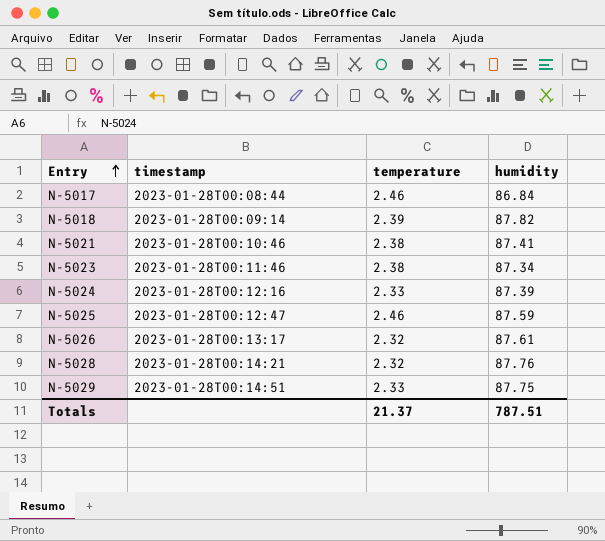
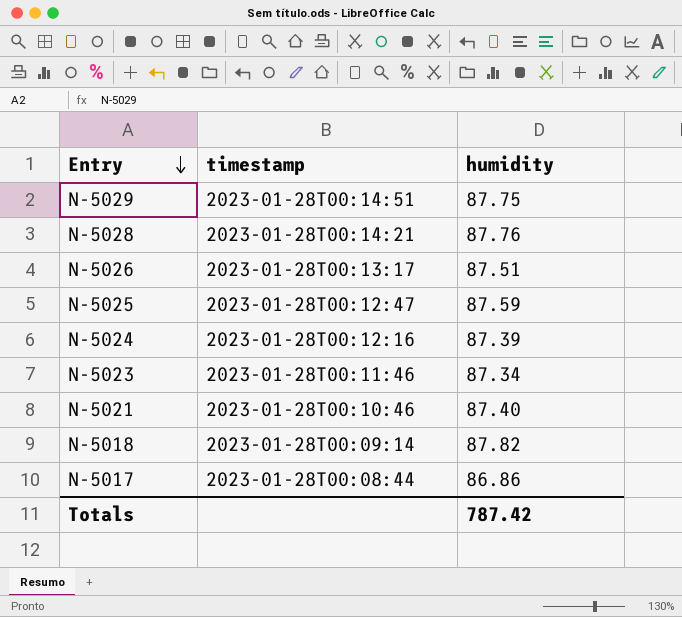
row order: Entry ascending -> Entry descending
column temperature | position: 3 -> none
N-5026 | humidity: 87.61 -> 87.51
N-5021 | humidity: 87.41 -> 87.40
N-5017 | humidity: 86.84 -> 86.86
Totals | humidity: 787.51 -> 787.42

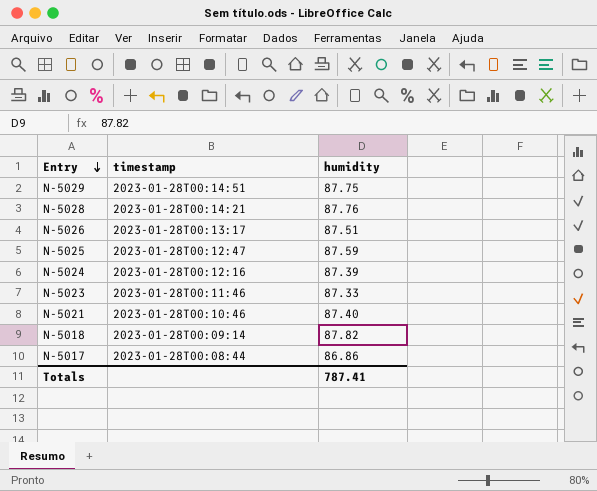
N-5023 | humidity: 87.34 -> 87.33
Totals | humidity: 787.42 -> 787.41

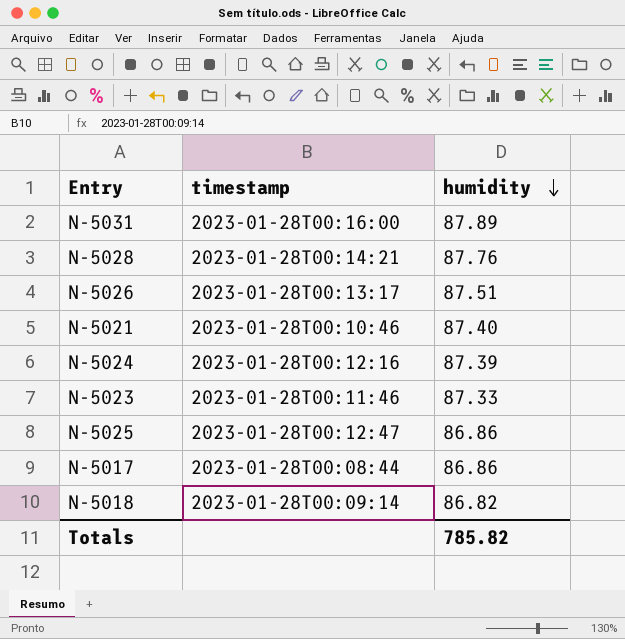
row order: Entry descending -> humidity descending
row N-5029: 2023-01-28T00:14:51 | 87.75 -> none
row N-5031: none -> 2023-01-28T00:16:00 | 87.89
N-5025 | humidity: 87.59 -> 86.86
N-5018 | humidity: 87.82 -> 86.82
Totals | humidity: 787.41 -> 785.82

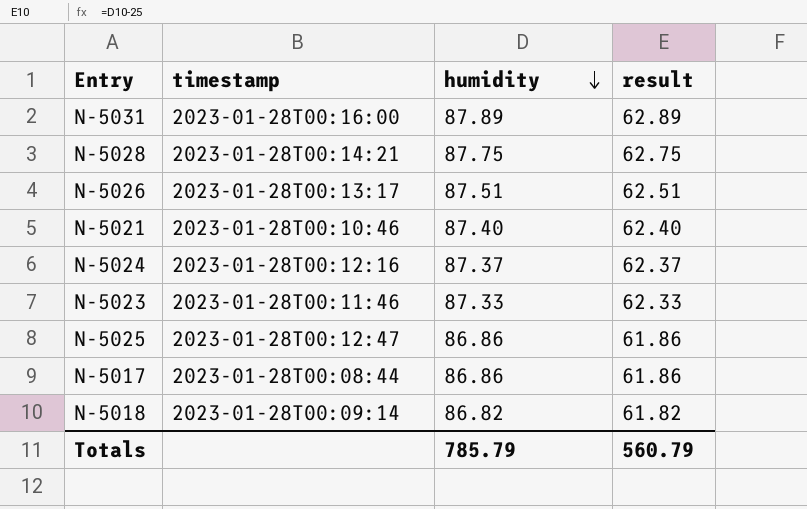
column result | formula: none -> [humidity] - 25
N-5028 | humidity: 87.76 -> 87.75
N-5024 | humidity: 87.39 -> 87.37
Totals | humidity: 785.82 -> 785.79

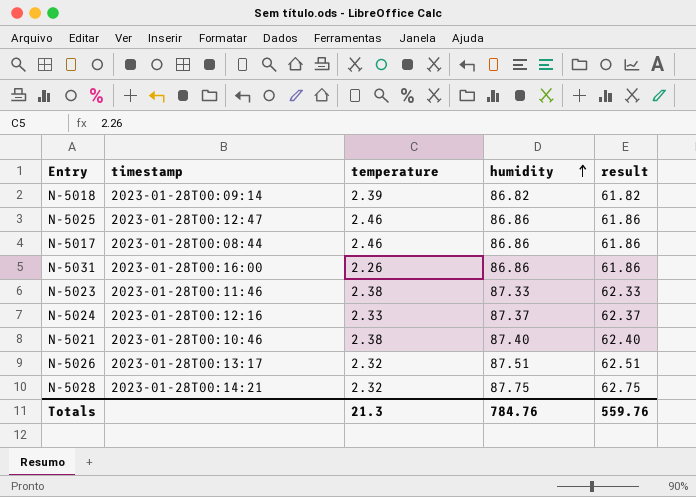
row order: humidity descending -> humidity ascending
column temperature | position: none -> 3
N-5031 | humidity: 87.89 -> 86.86
N-5031 | result: 62.89 -> 61.86
Totals | humidity: 785.79 -> 784.76
Totals | result: 560.79 -> 559.76

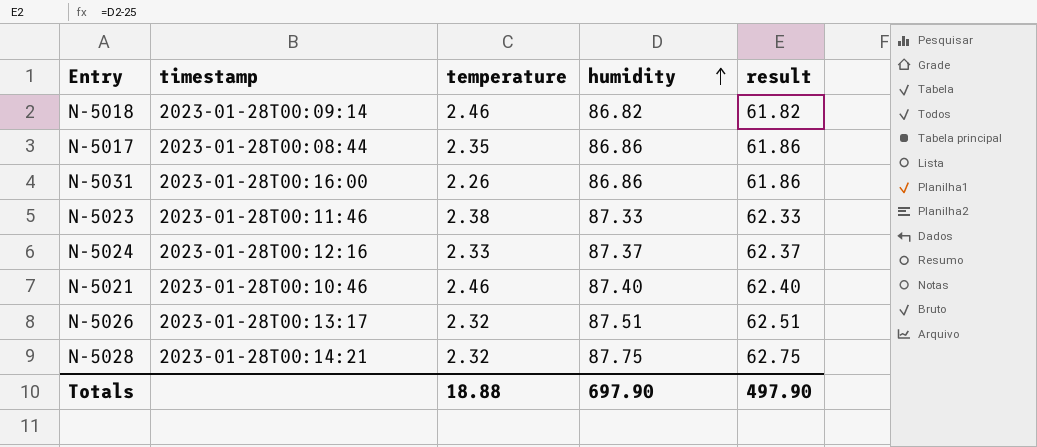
row N-5025: 2023-01-28T00:12:47 | 2.46 | 86.86 | 61.86 -> none
N-5018 | temperature: 2.39 -> 2.46
N-5017 | temperature: 2.46 -> 2.35
N-5021 | temperature: 2.38 -> 2.46
Totals | temperature: 21.3 -> 18.88
Totals | humidity: 784.76 -> 697.90
Totals | result: 559.76 -> 497.90

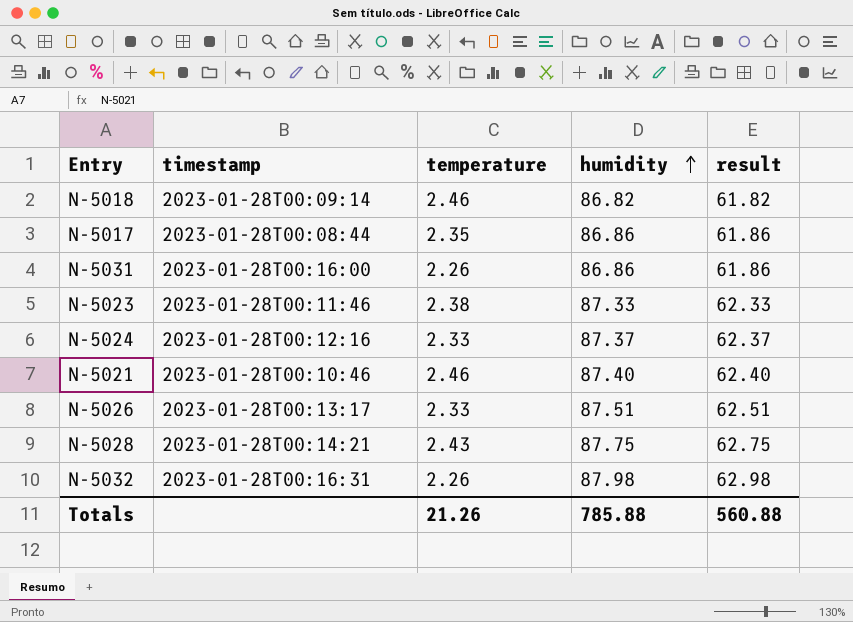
N-5026 | temperature: 2.32 -> 2.33
N-5028 | temperature: 2.32 -> 2.43
row N-5032: none -> 2023-01-28T00:16:31 | 2.26 | 87.98 | 62.98
Totals | temperature: 18.88 -> 21.26
Totals | humidity: 697.90 -> 785.88
Totals | result: 497.90 -> 560.88

